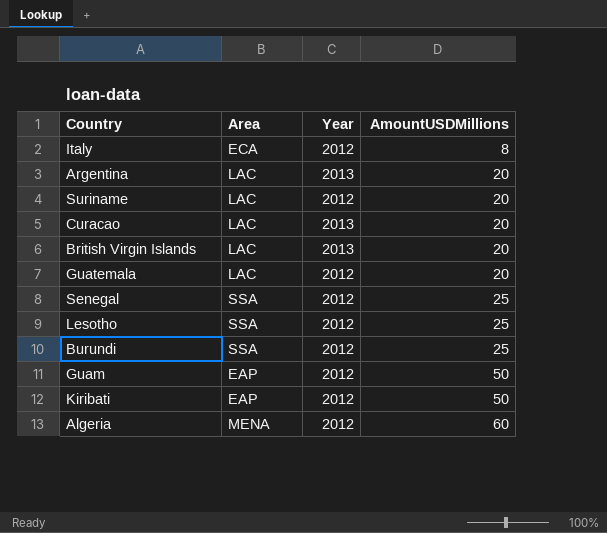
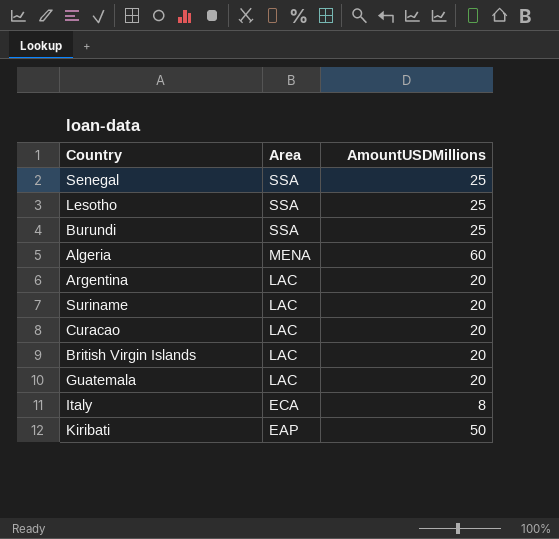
row order: AmountUSDMillions ascending -> Area descending
column Year | position: 3 -> none
row Guam: EAP | 2012 | 50 -> none

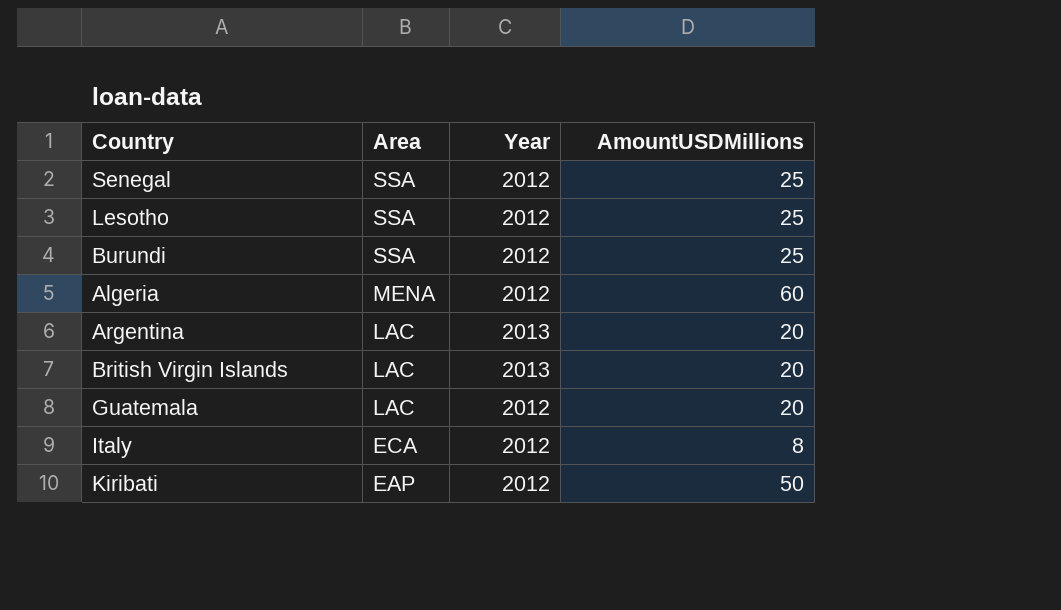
column Year | position: none -> 3
row Suriname: LAC | 20 -> none
row Curacao: LAC | 20 -> none

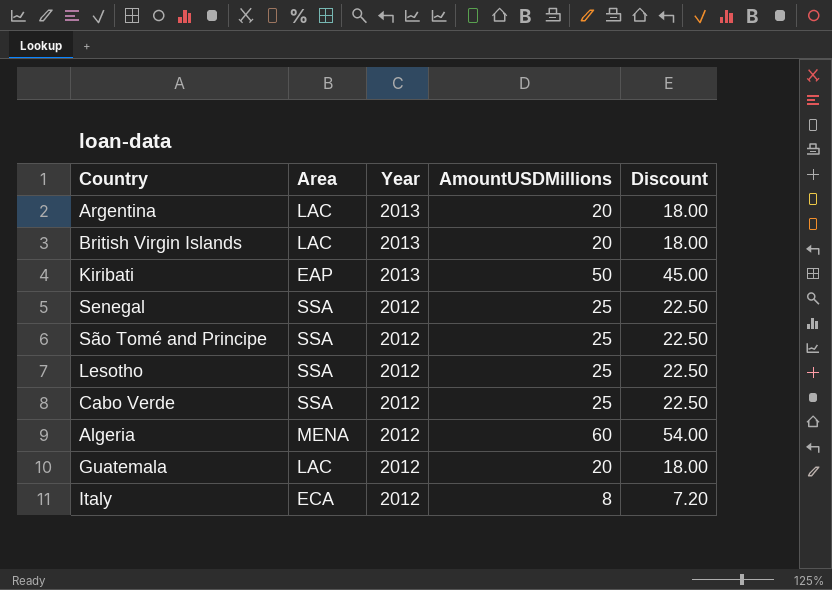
row order: Area descending -> Year descending
column Discount | formula: none -> [AmountUSDMillions] * 0.9
row Burundi: SSA | 2012 | 25 -> none
Kiribati | Year: 2012 -> 2013
row São Tomé and Principe: none -> SSA | 2012 | 25 | 22.50
row Cabo Verde: none -> SSA | 2012 | 25 | 22.50

